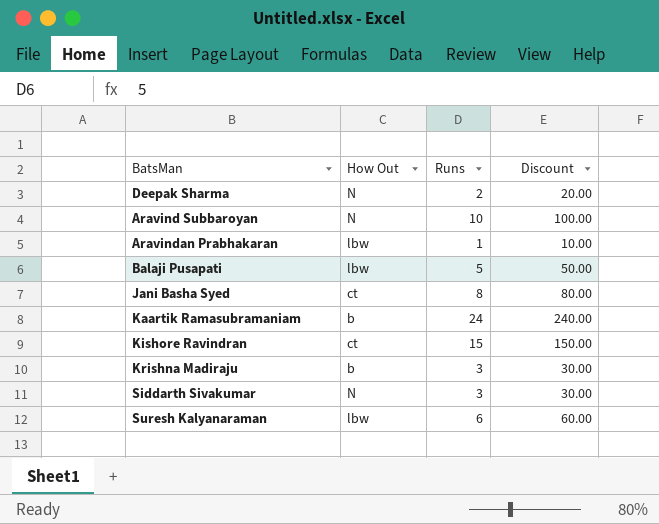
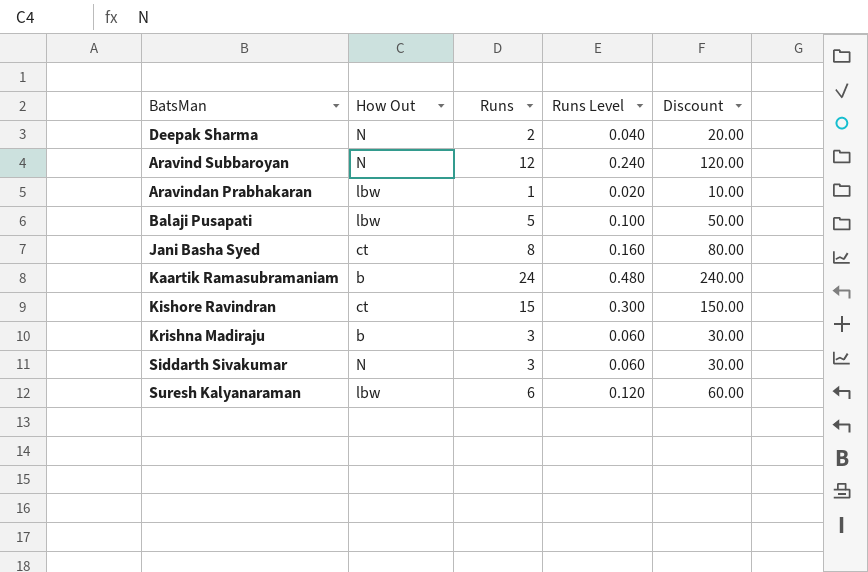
column Runs Level | formula: none -> [Runs] * 0.02
Aravind Subbaroyan | Runs: 10 -> 12
Aravind Subbaroyan | Discount: 100.00 -> 120.00

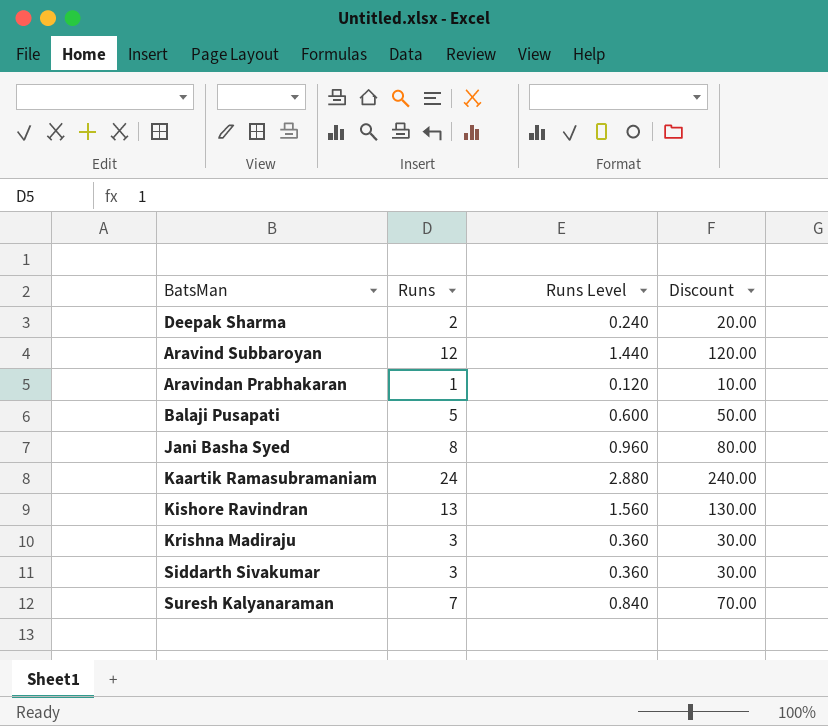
column How Out | position: 2 -> none
column Runs Level | formula: [Runs] * 0.02 -> [Runs] * 0.12
Kishore Ravindran | Runs: 15 -> 13
Kishore Ravindran | Discount: 150.00 -> 130.00
Suresh Kalyanaraman | Runs: 6 -> 7
Suresh Kalyanaraman | Discount: 60.00 -> 70.00

